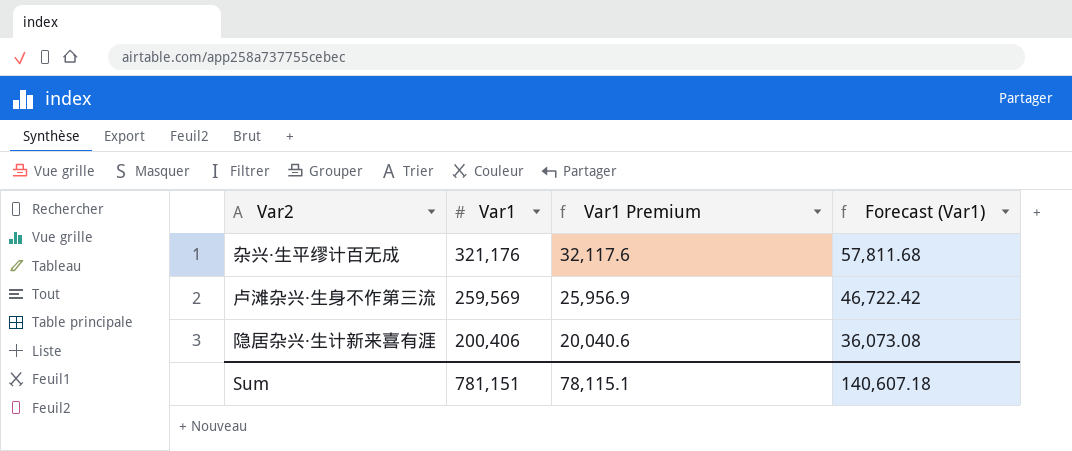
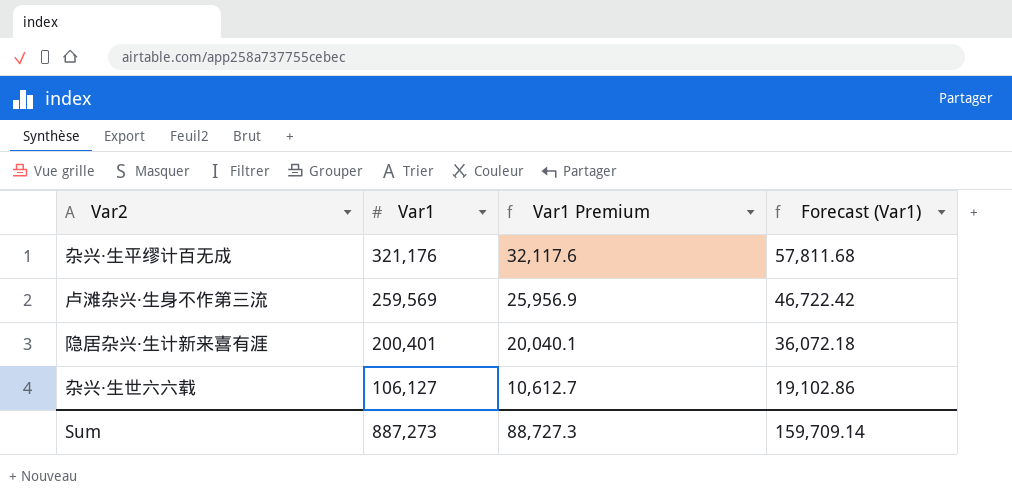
隐居杂兴·生计新来喜有涯 | Var1: 200,406 -> 200,401
隐居杂兴·生计新来喜有涯 | Var1 Premium: 20,040.6 -> 20,040.1
隐居杂兴·生计新来喜有涯 | Forecast (Var1): 36,073.08 -> 36,072.18
row 杂兴·生世六六载: none -> 106,127 | 10,612.7 | 19,102.86
Sum | Var1: 781,151 -> 887,273
Sum | Var1 Premium: 78,115.1 -> 88,727.3
Sum | Forecast (Var1): 140,607.18 -> 159,709.14

